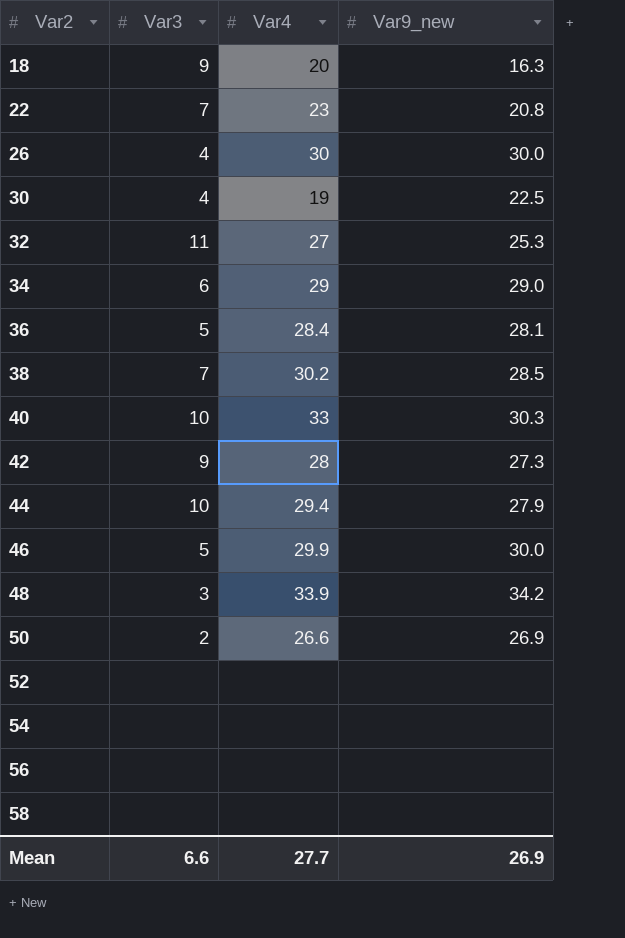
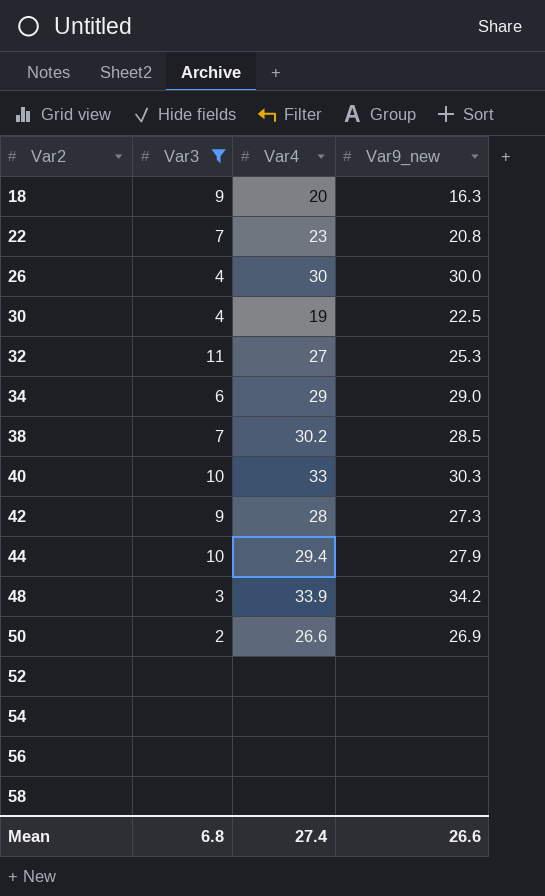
filter: none -> Var3 != 5
Mean | Var3: 6.6 -> 6.8
Mean | Var4: 27.7 -> 27.4
Mean | Var9_new: 26.9 -> 26.6

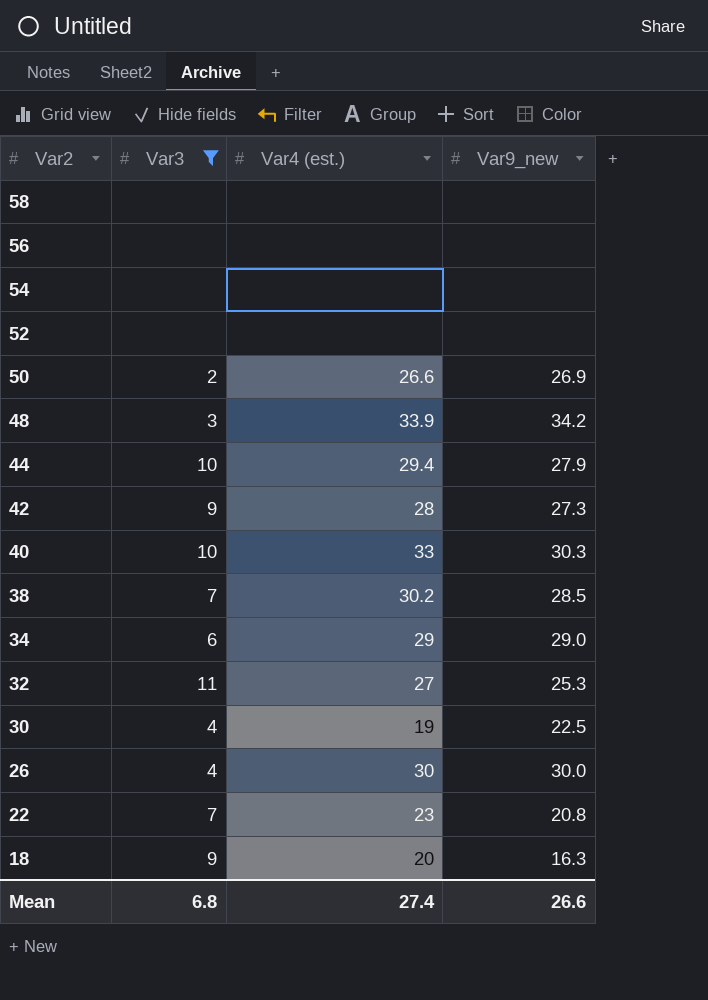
row order: Var2 ascending -> Var2 descending
column name: Var4 -> Var4 (est.)

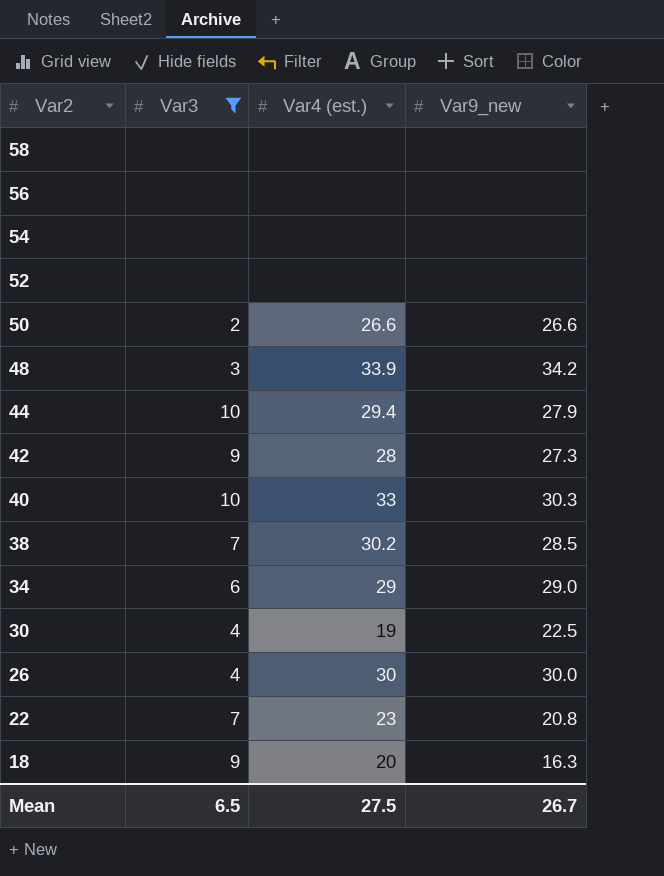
row 32: 11 | 27 | 25.3 -> none
50 | Var9_new: 26.9 -> 26.6
Mean | Var3: 6.8 -> 6.5
Mean | Var4 (est.): 27.4 -> 27.5
Mean | Var9_new: 26.6 -> 26.7

